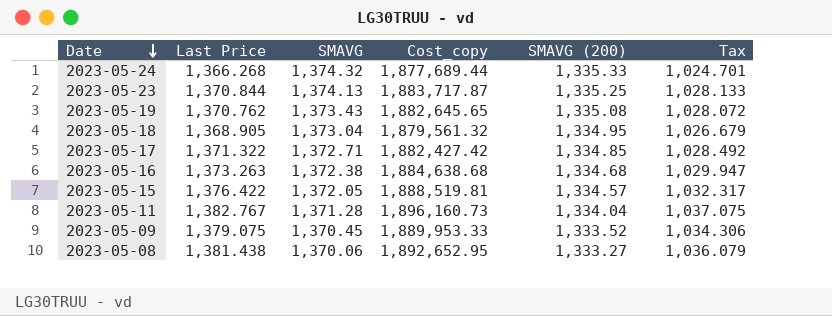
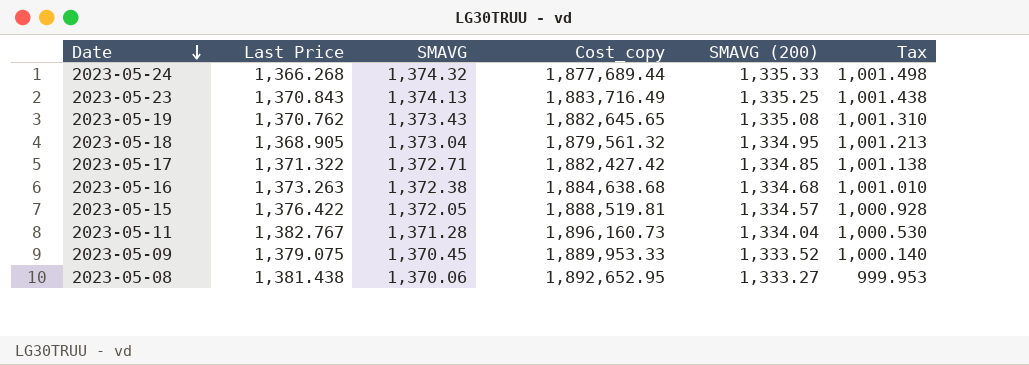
column Tax | formula: [Last Price] * 0.75 -> [SMAVG (200)] * 0.75
2023-05-23 | Last Price: 1,370.844 -> 1,370.843
2023-05-23 | Cost_copy: 1,883,717.87 -> 1,883,716.49

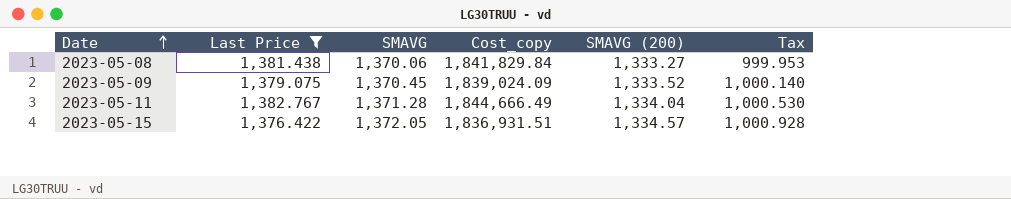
filter: none -> Last Price >= 1,376.422
row order: Date descending -> Date ascending
column Cost_copy | formula: [Last Price] * [SMAVG] -> [Last Price] * [SMAVG (200)]

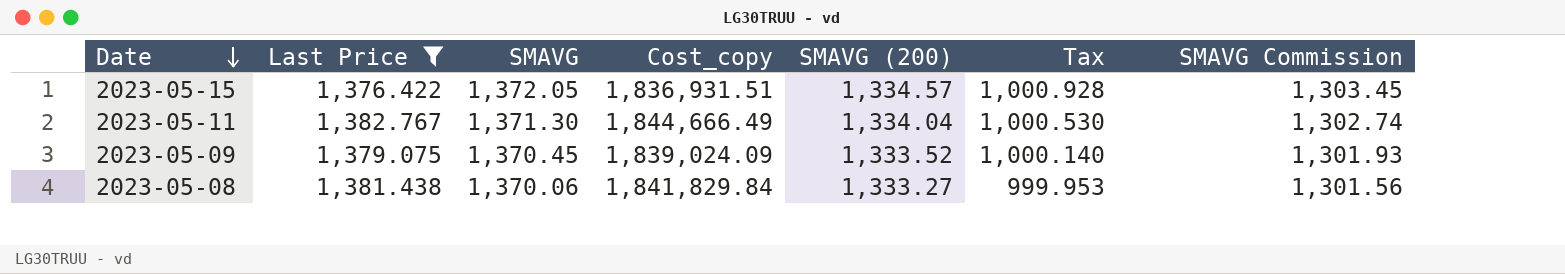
row order: Date ascending -> Date descending
column SMAVG Commission | formula: none -> [SMAVG] * 0.95
2023-05-11 | SMAVG: 1,371.28 -> 1,371.30

